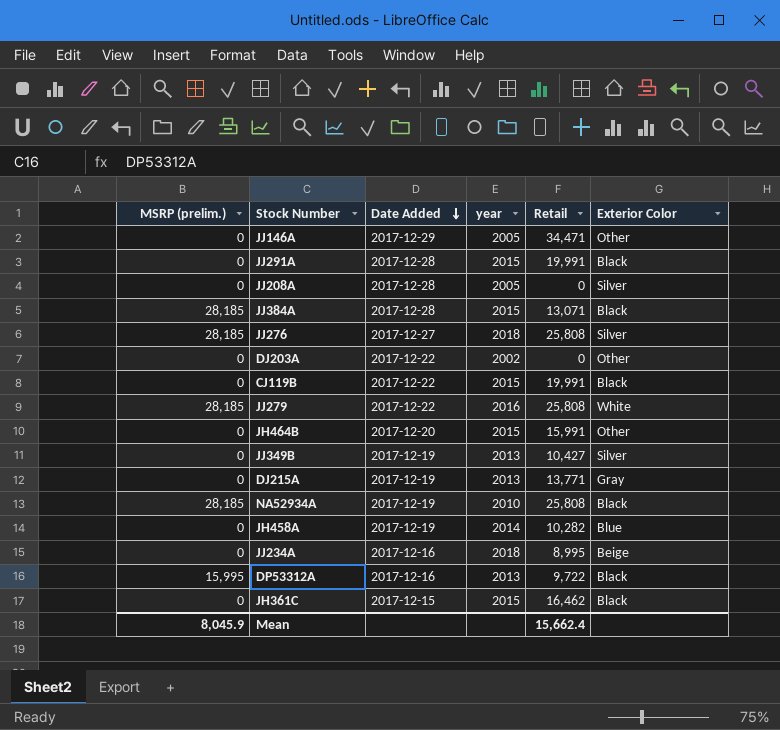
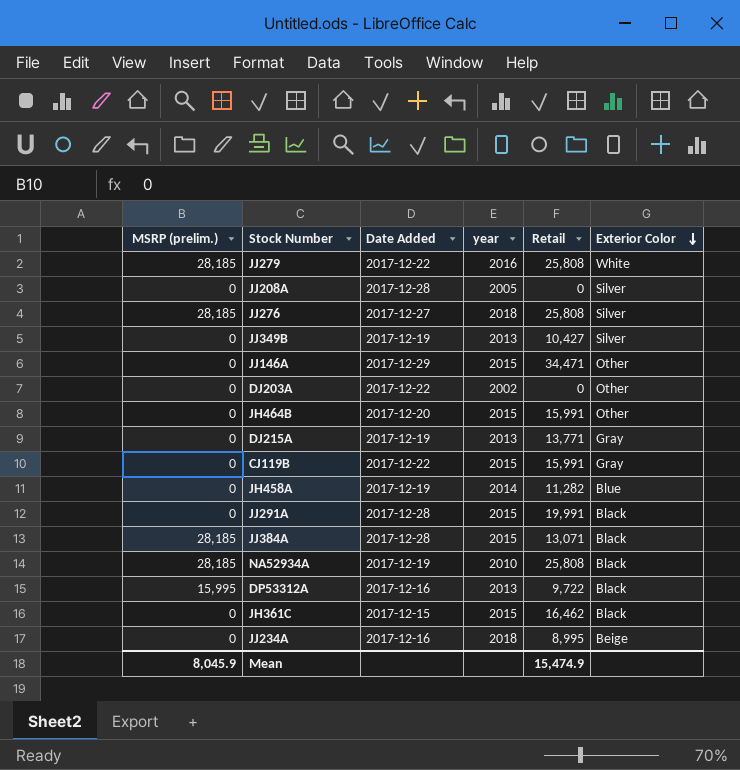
row order: Date Added descending -> Exterior Color descending
JJ146A | year: 2005 -> 2015
CJ119B | Retail: 19,991 -> 15,991
CJ119B | Exterior Color: Black -> Gray
JH458A | Retail: 10,282 -> 11,282
Mean | Retail: 15,662.4 -> 15,474.9

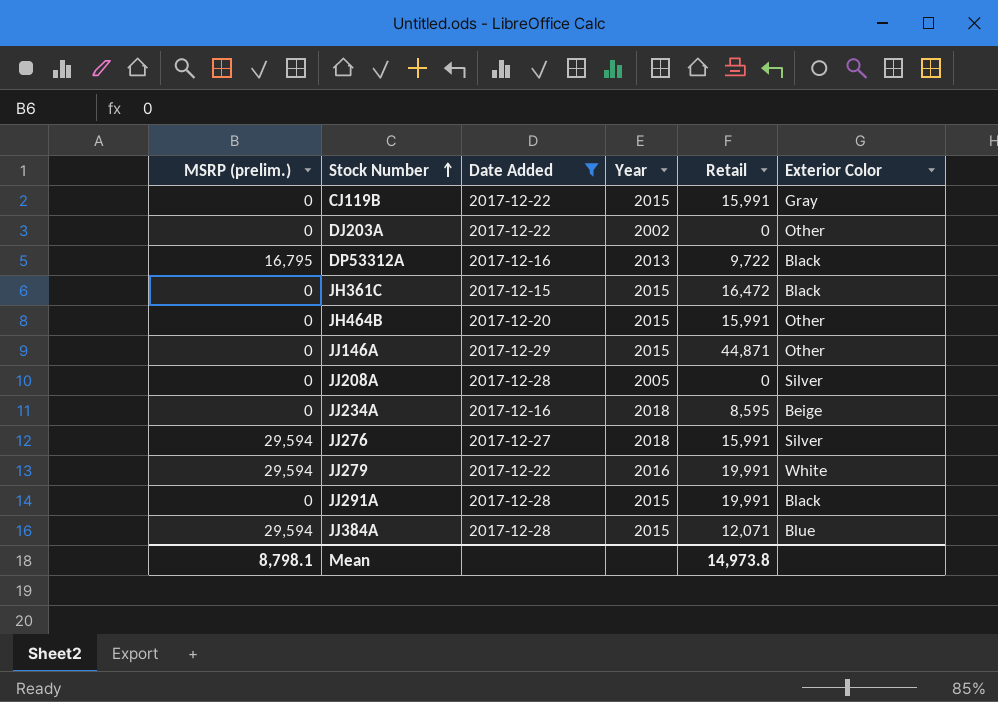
filter: none -> Date Added != 2017-12-19
row order: Exterior Color descending -> Stock Number ascending
column name: year -> Year
DP53312A | MSRP (prelim.): 15,995 -> 16,795
JH361C | Retail: 16,462 -> 16,472
JJ146A | Retail: 34,471 -> 44,871
JJ234A | Retail: 8,995 -> 8,595
JJ276 | MSRP (prelim.): 28,185 -> 29,594
JJ276 | Retail: 25,808 -> 15,991
JJ279 | MSRP (prelim.): 28,185 -> 29,594
JJ279 | Retail: 25,808 -> 19,991
JJ384A | MSRP (prelim.): 28,185 -> 29,594
JJ384A | Retail: 13,071 -> 12,071
JJ384A | Exterior Color: Black -> Blue
Mean | MSRP (prelim.): 8,045.9 -> 8,798.1
Mean | Retail: 15,474.9 -> 14,973.8

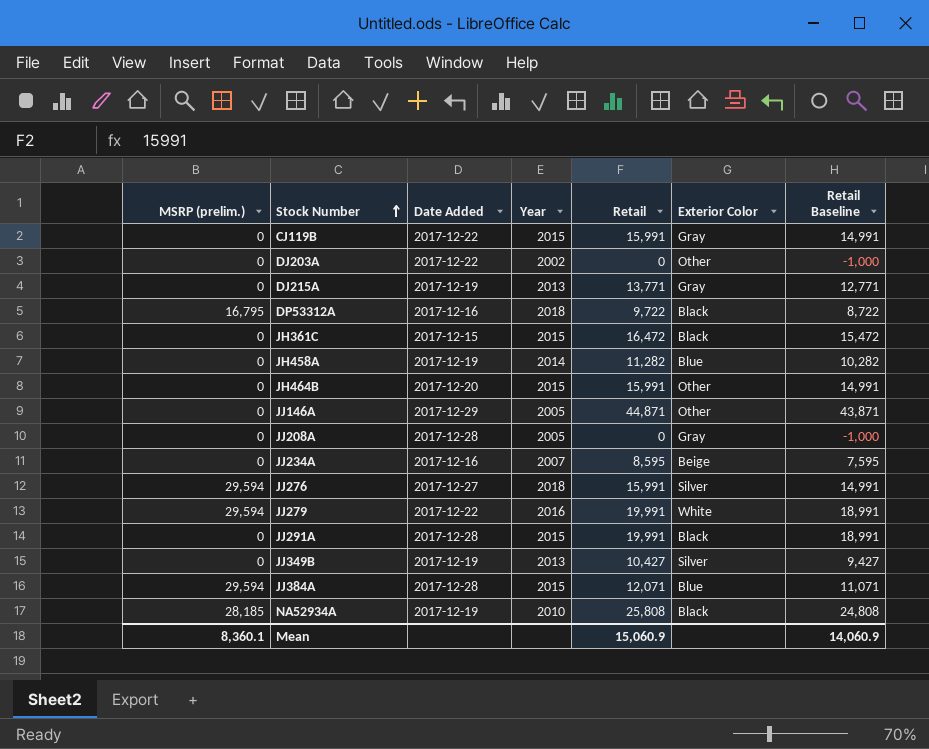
filter: Date Added != 2017-12-19 -> none
column Retail Baseline | formula: none -> [Retail] - 1000
DP53312A | Year: 2013 -> 2018
JJ146A | Year: 2015 -> 2005
JJ208A | Exterior Color: Silver -> Gray
JJ234A | Year: 2018 -> 2007
Mean | MSRP (prelim.): 8,798.1 -> 8,360.1
Mean | Retail: 14,973.8 -> 15,060.9

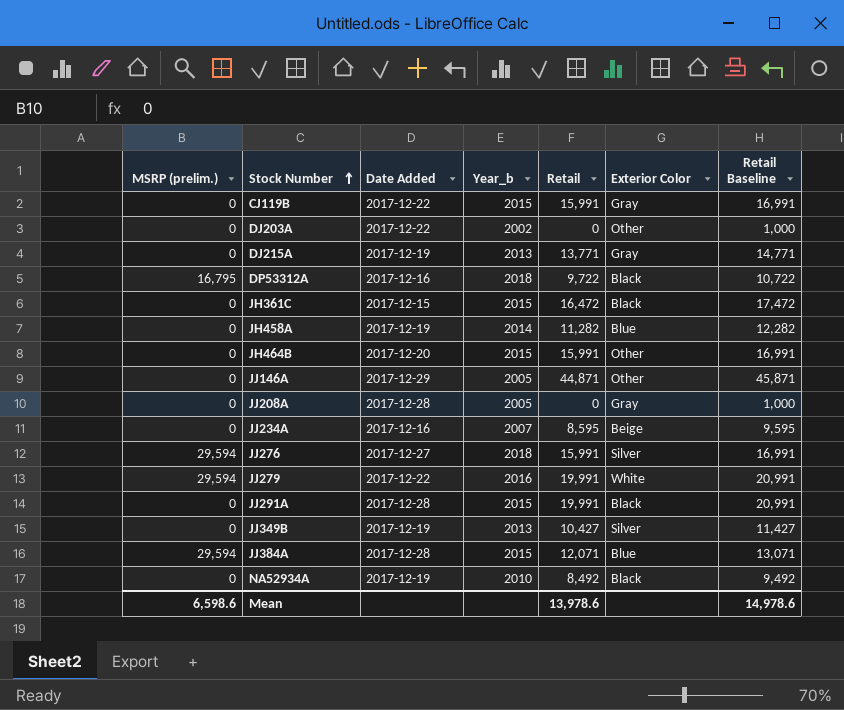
column name: Year -> Year_b
column Retail Baseline | formula: [Retail] - 1000 -> [Retail] + 1000
NA52934A | MSRP (prelim.): 28,185 -> 0
NA52934A | Retail: 25,808 -> 8,492
Mean | MSRP (prelim.): 8,360.1 -> 6,598.6
Mean | Retail: 15,060.9 -> 13,978.6
Mean | Retail Baseline: 14,060.9 -> 14,978.6

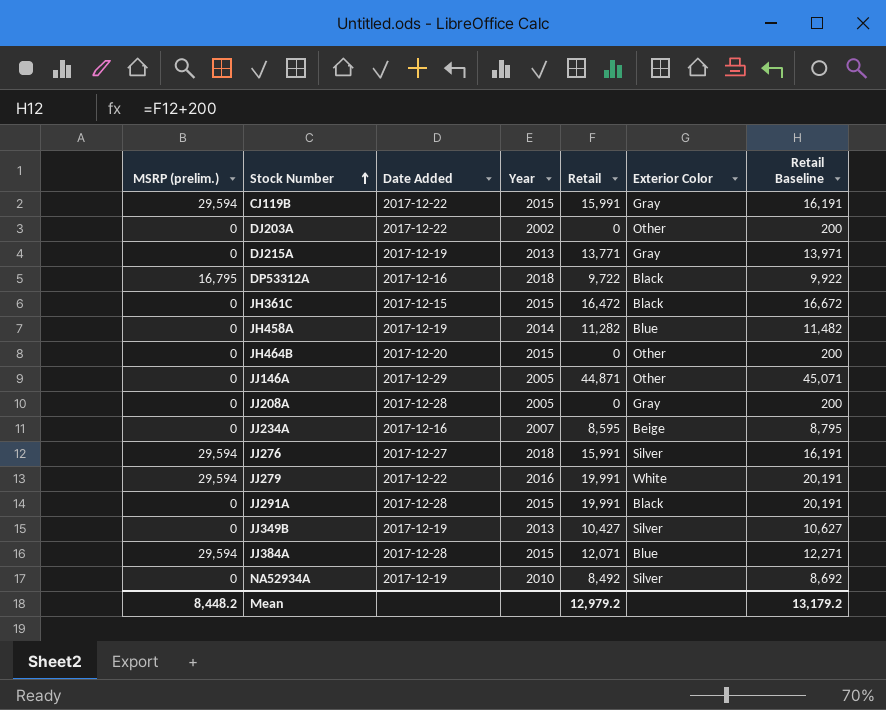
column name: Year_b -> Year
column Retail Baseline | formula: [Retail] + 1000 -> [Retail] + 200
CJ119B | MSRP (prelim.): 0 -> 29,594
JH464B | Retail: 15,991 -> 0
NA52934A | Exterior Color: Black -> Silver
Mean | MSRP (prelim.): 6,598.6 -> 8,448.2
Mean | Retail: 13,978.6 -> 12,979.2
Mean | Retail Baseline: 14,978.6 -> 13,179.2

